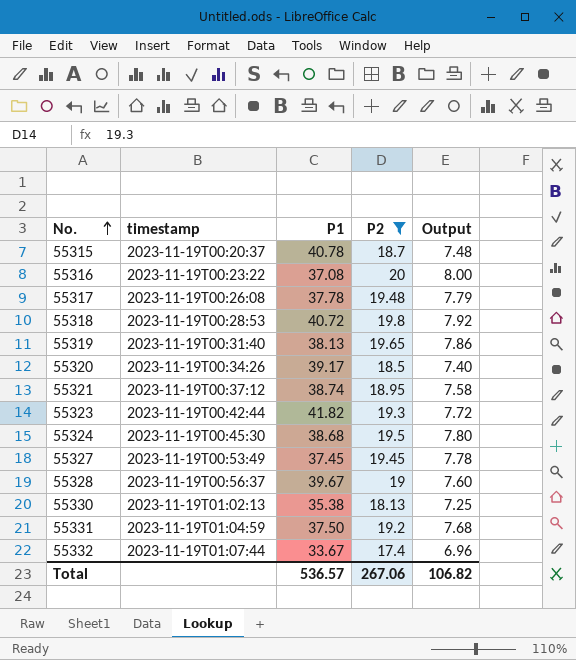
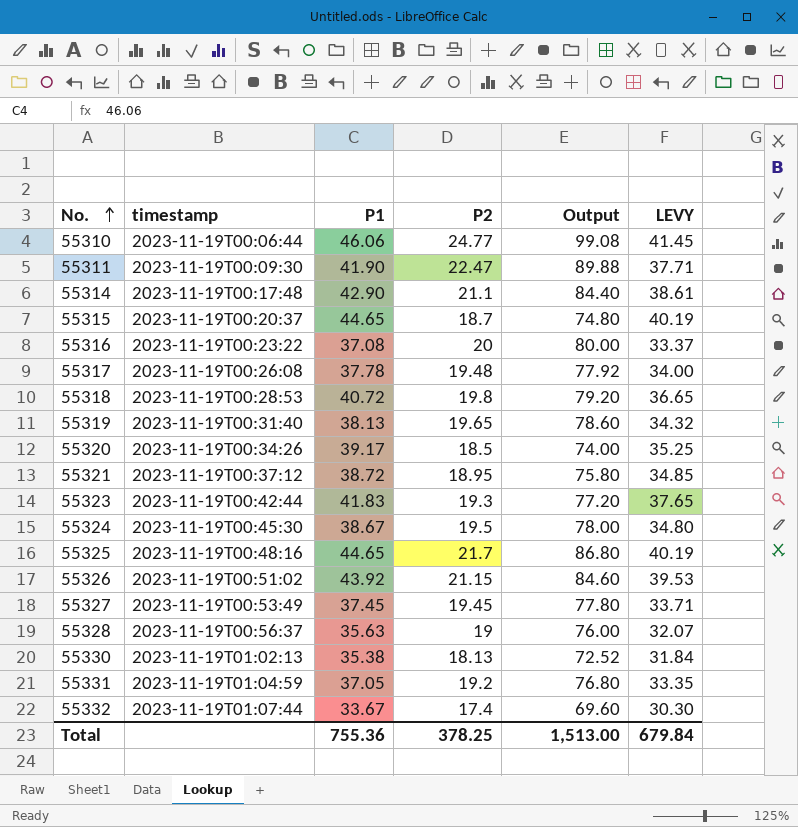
filter: P2 <= 20 -> none
column Output | formula: [P2] * 0.4 -> [P2] * 4
column LEVY | formula: none -> [P1] * 0.9
55315 | P1: 40.78 -> 44.65
55321 | P1: 38.74 -> 38.72
55323 | P1: 41.82 -> 41.83
55324 | P1: 38.68 -> 38.67
55328 | P1: 39.67 -> 35.63
55331 | P1: 37.50 -> 37.05
Total | P1: 536.57 -> 755.36
Total | P2: 267.06 -> 378.25
Total | Output: 106.82 -> 1,513.00

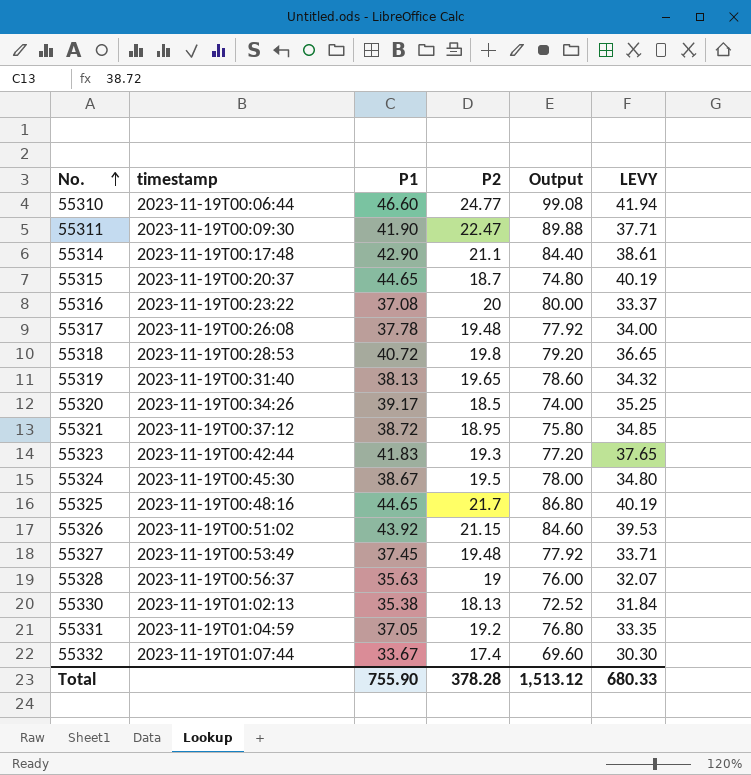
55310 | P1: 46.06 -> 46.60
55310 | LEVY: 41.45 -> 41.94
55327 | P2: 19.45 -> 19.48
55327 | Output: 77.80 -> 77.92
Total | P1: 755.36 -> 755.90
Total | P2: 378.25 -> 378.28
Total | Output: 1,513.00 -> 1,513.12
Total | LEVY: 679.84 -> 680.33

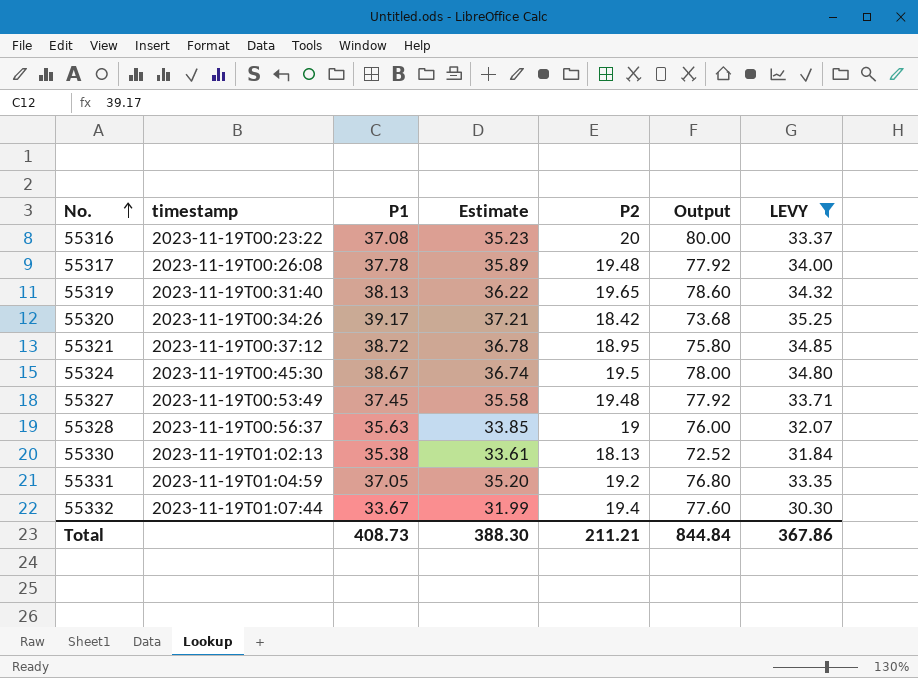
filter: none -> LEVY <= 35.25
column Estimate | formula: none -> [P1] * 0.95
55320 | P2: 18.5 -> 18.42
55320 | Output: 74.00 -> 73.68
55332 | P2: 17.4 -> 19.4
55332 | Output: 69.60 -> 77.60
Total | P1: 755.90 -> 408.73
Total | P2: 378.28 -> 211.21
Total | Output: 1,513.12 -> 844.84
Total | LEVY: 680.33 -> 367.86

